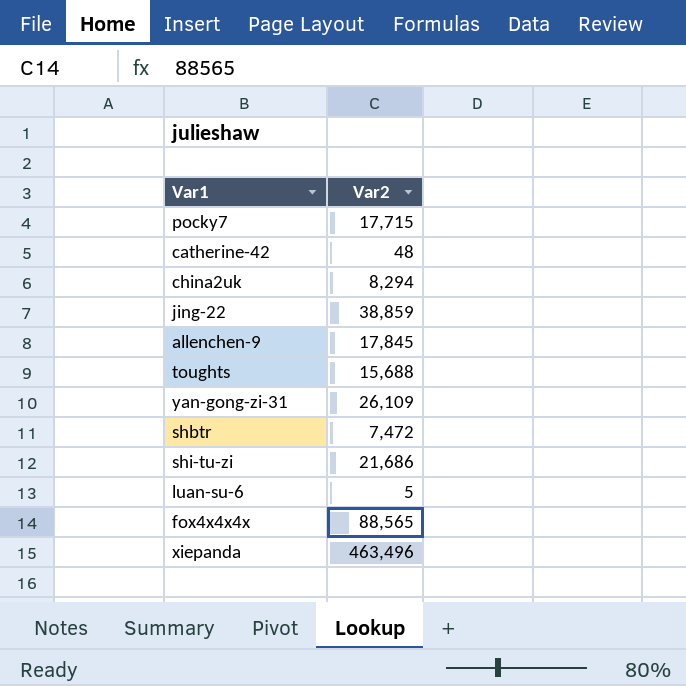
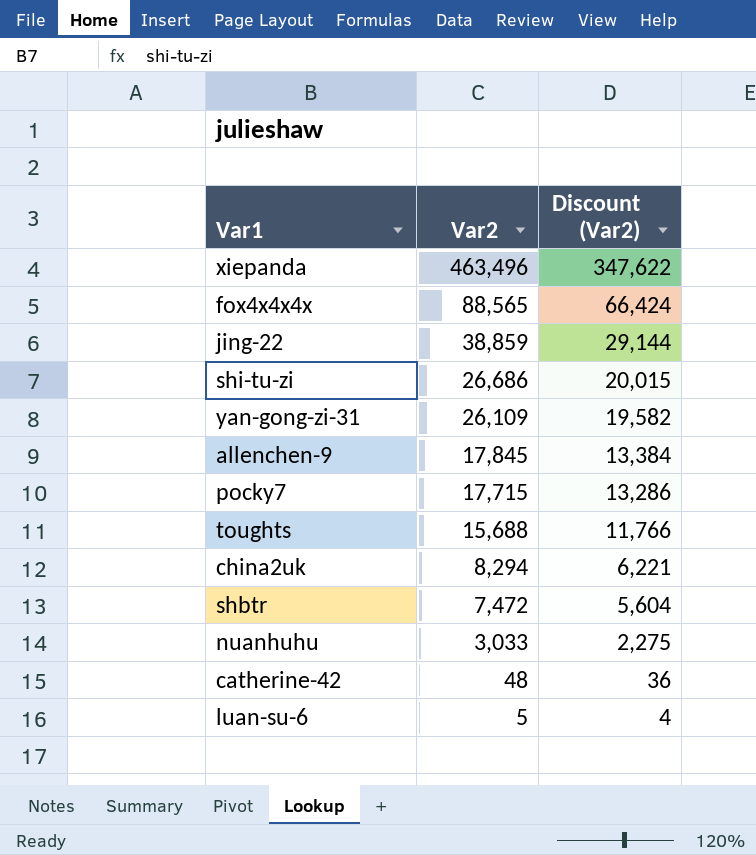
row order: none -> Var2 descending
column Discount (Var2) | formula: none -> [Var2] * 0.75
shi-tu-zi | Var2: 21,686 -> 26,686
row nuanhuhu: none -> 3,033 | 2,275

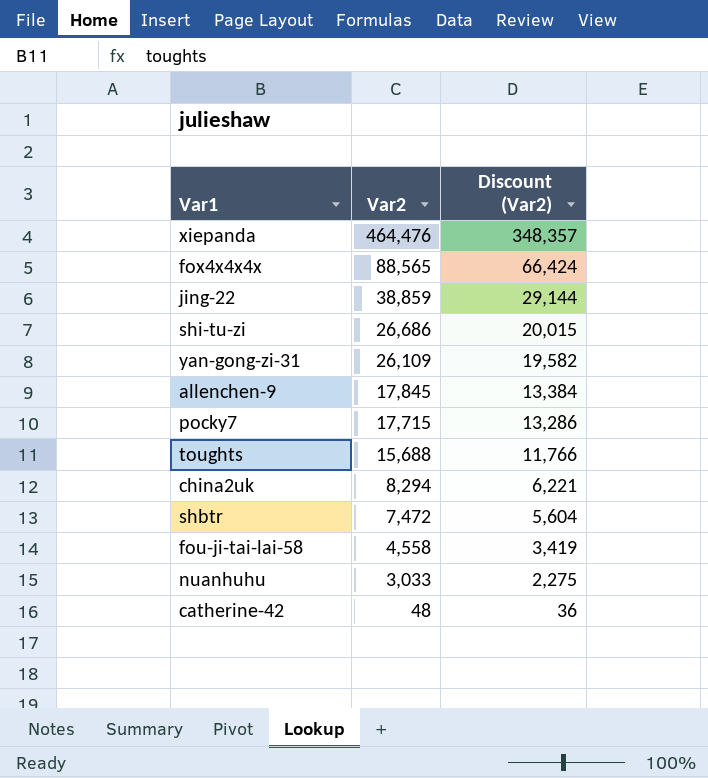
row luan-su-6: 5 | 4 -> none
xiepanda | Var2: 463,496 -> 464,476
xiepanda | Discount (Var2): 347,622 -> 348,357
row fou-ji-tai-lai-58: none -> 4,558 | 3,419

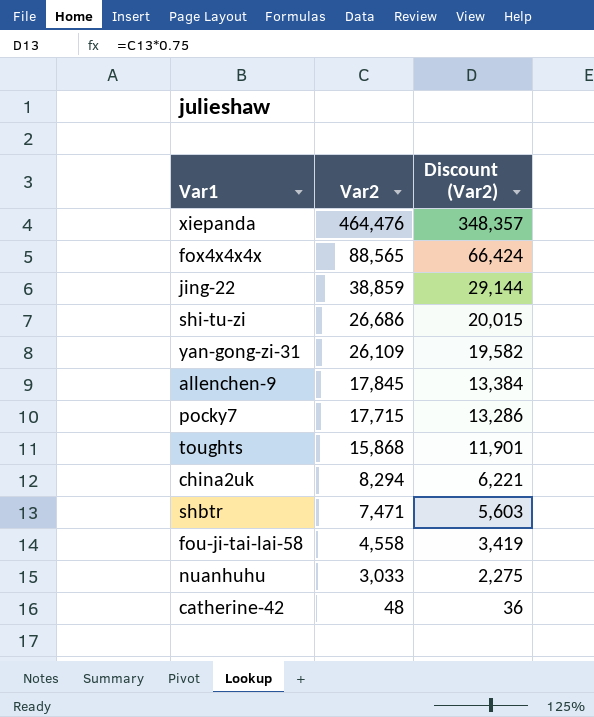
toughts | Var2: 15,688 -> 15,868
toughts | Discount (Var2): 11,766 -> 11,901
shbtr | Var2: 7,472 -> 7,471
shbtr | Discount (Var2): 5,604 -> 5,603

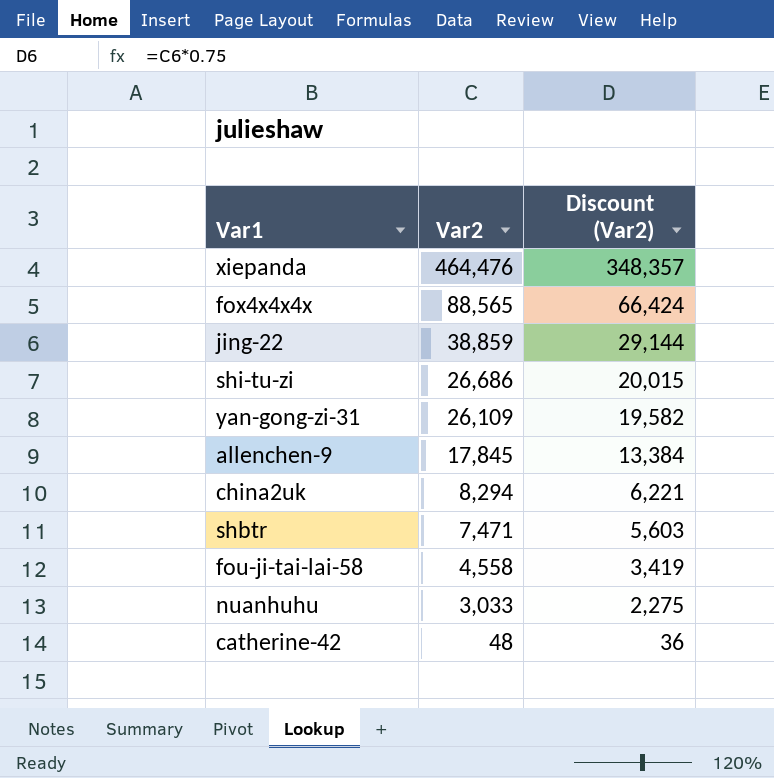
row pocky7: 17,715 | 13,286 -> none
row toughts: 15,868 | 11,901 -> none

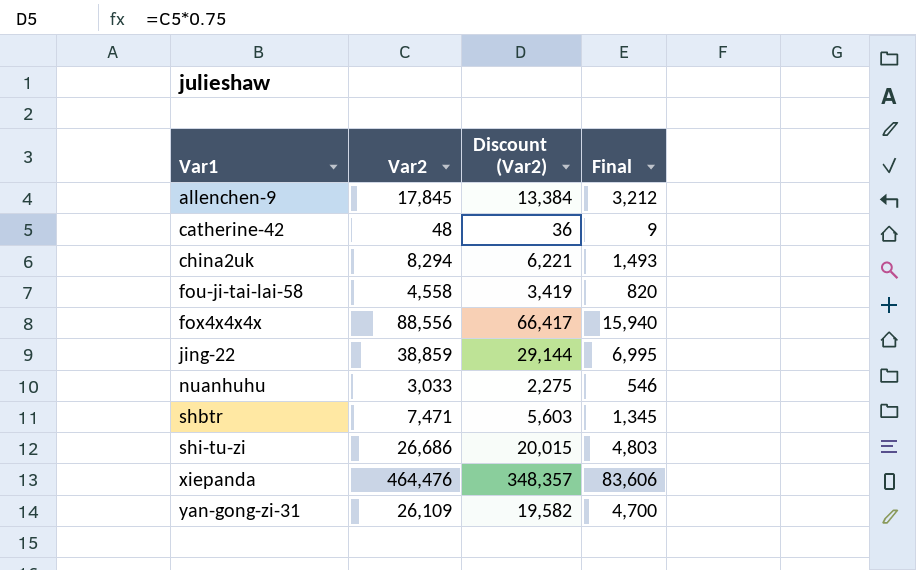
row order: Var2 descending -> Var1 ascending
column Final | formula: none -> [Var2] * 0.18
fox4x4x4x | Var2: 88,565 -> 88,556
fox4x4x4x | Discount (Var2): 66,424 -> 66,417

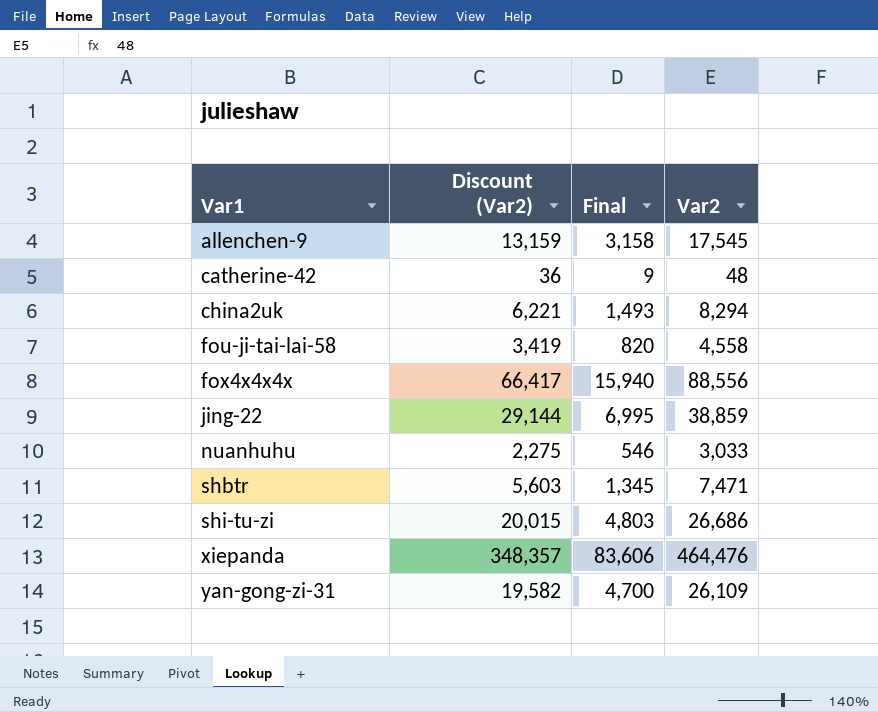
column Var2 | position: 2 -> 4
allenchen-9 | Discount (Var2): 13,384 -> 13,159
allenchen-9 | Final: 3,212 -> 3,158
allenchen-9 | Var2: 17,845 -> 17,545

